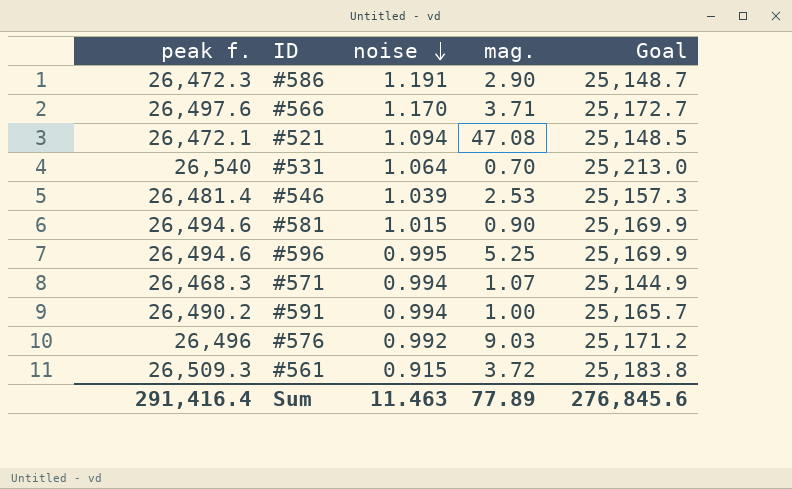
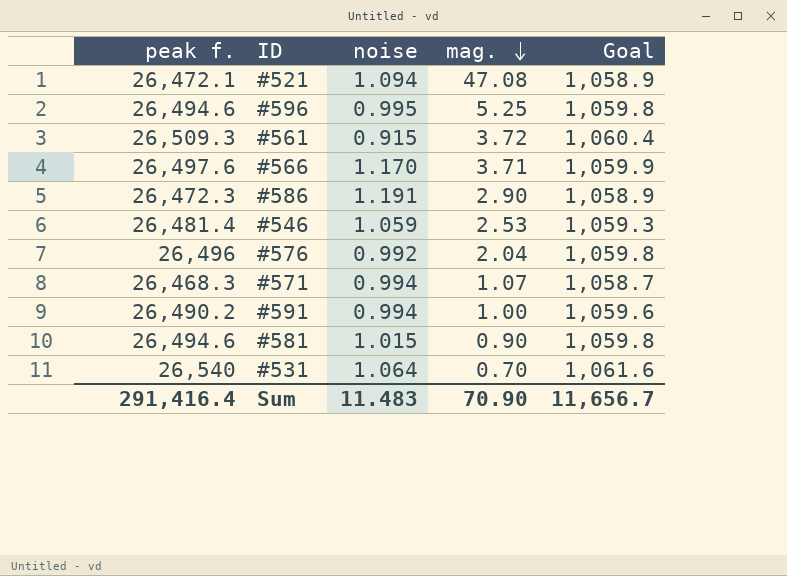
row order: noise descending -> mag. descending
column Goal | formula: [peak f.] * 0.95 -> [peak f.] * 0.04
#546 | noise: 1.039 -> 1.059
#576 | mag.: 9.03 -> 2.04
Sum | noise: 11.463 -> 11.483
Sum | mag.: 77.89 -> 70.90
Sum | Goal: 276,845.6 -> 11,656.7

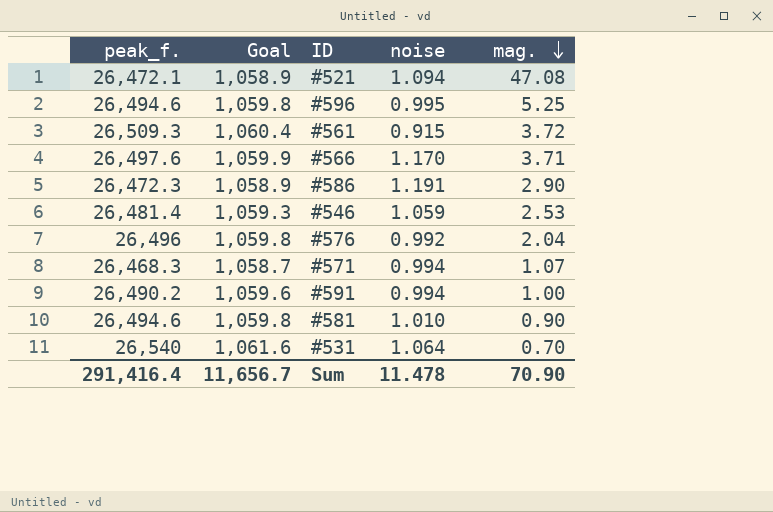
column name: peak f. -> peak_f.
column Goal | position: 5 -> 2
#581 | noise: 1.015 -> 1.010
Sum | noise: 11.483 -> 11.478

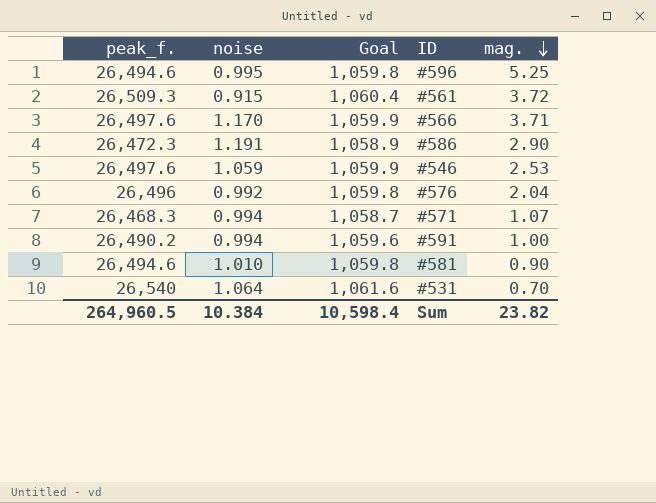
column noise | position: 4 -> 2
row #521: 26,472.1 | 1,058.9 | 1.094 | 47.08 -> none
#546 | peak_f.: 26,481.4 -> 26,497.6
#546 | Goal: 1,059.3 -> 1,059.9
Sum | peak_f.: 291,416.4 -> 264,960.5
Sum | noise: 11.478 -> 10.384
Sum | Goal: 11,656.7 -> 10,598.4
Sum | mag.: 70.90 -> 23.82

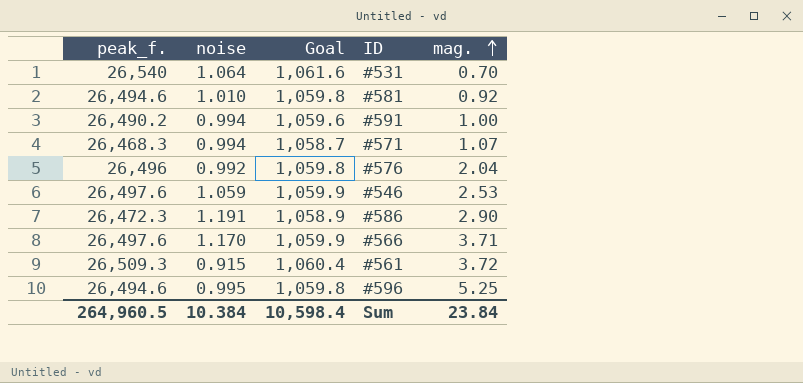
row order: mag. descending -> mag. ascending
#581 | mag.: 0.90 -> 0.92
Sum | mag.: 23.82 -> 23.84

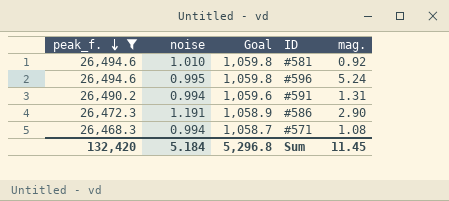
filter: none -> peak_f. <= 26,494.6
row order: mag. ascending -> peak_f. descending
#596 | mag.: 5.25 -> 5.24
#591 | mag.: 1.00 -> 1.31
#571 | mag.: 1.07 -> 1.08
Sum | peak_f.: 264,960.5 -> 132,420
Sum | noise: 10.384 -> 5.184
Sum | Goal: 10,598.4 -> 5,296.8
Sum | mag.: 23.84 -> 11.45

